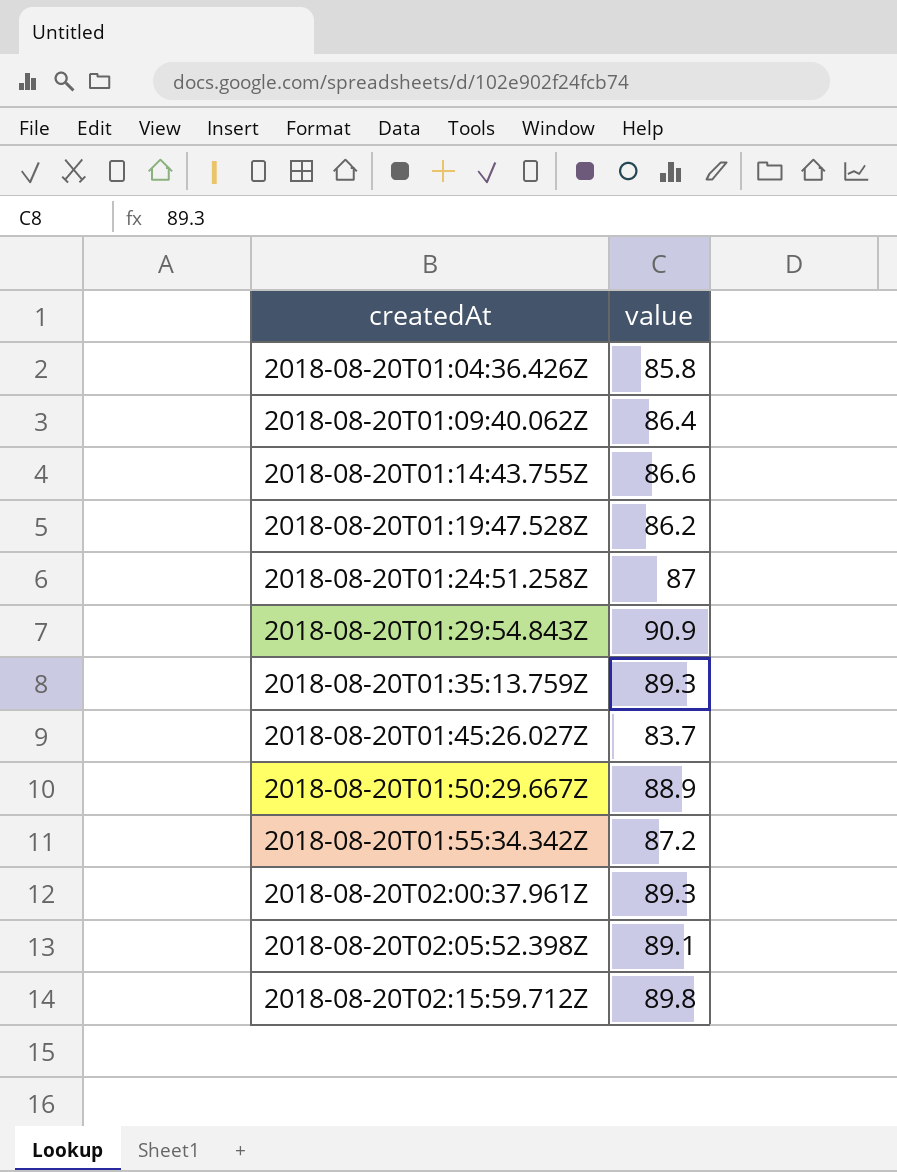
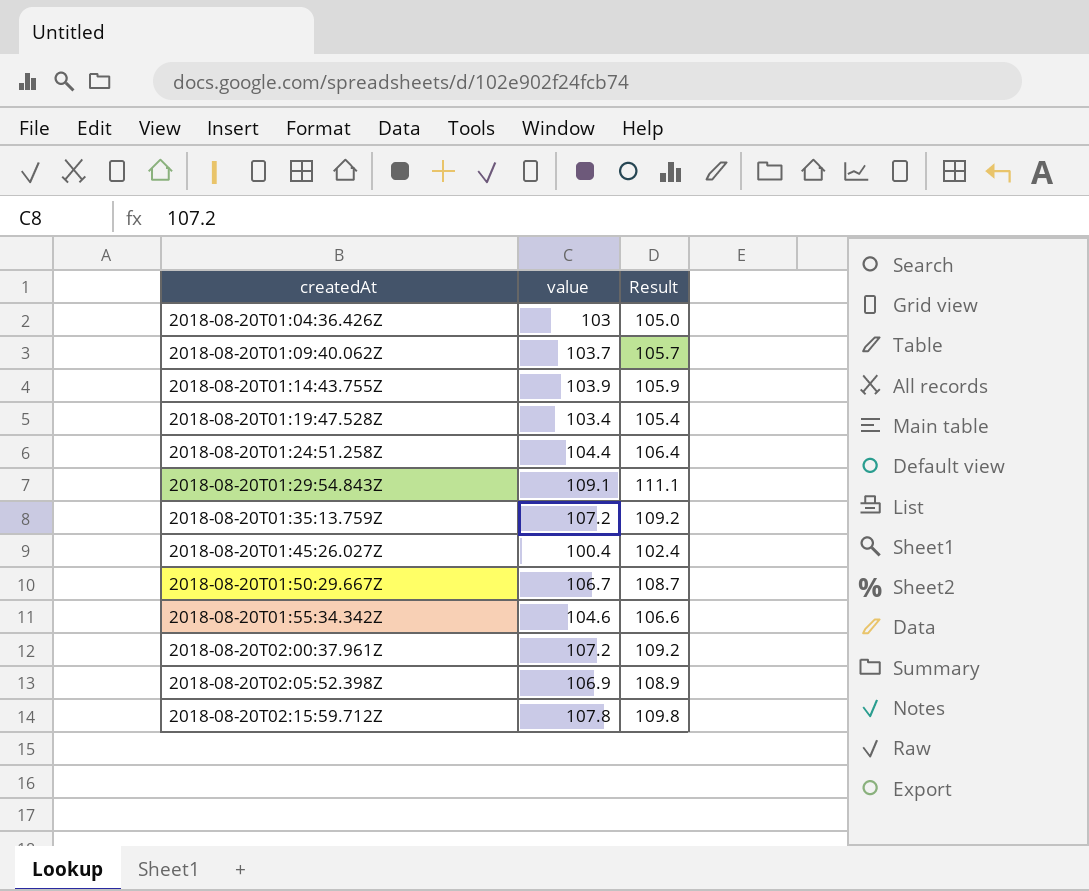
column Result | formula: none -> [value] + 2
2018-08-20T01:04:36.426Z | value: 85.8 -> 103
2018-08-20T01:09:40.062Z | value: 86.4 -> 103.7
2018-08-20T01:14:43.755Z | value: 86.6 -> 103.9
2018-08-20T01:19:47.528Z | value: 86.2 -> 103.4
2018-08-20T01:24:51.258Z | value: 87 -> 104.4
2018-08-20T01:29:54.843Z | value: 90.9 -> 109.1
2018-08-20T01:35:13.759Z | value: 89.3 -> 107.2
2018-08-20T01:45:26.027Z | value: 83.7 -> 100.4
2018-08-20T01:50:29.667Z | value: 88.9 -> 106.7
2018-08-20T01:55:34.342Z | value: 87.2 -> 104.6
2018-08-20T02:00:37.961Z | value: 89.3 -> 107.2
2018-08-20T02:05:52.398Z | value: 89.1 -> 106.9
2018-08-20T02:15:59.712Z | value: 89.8 -> 107.8

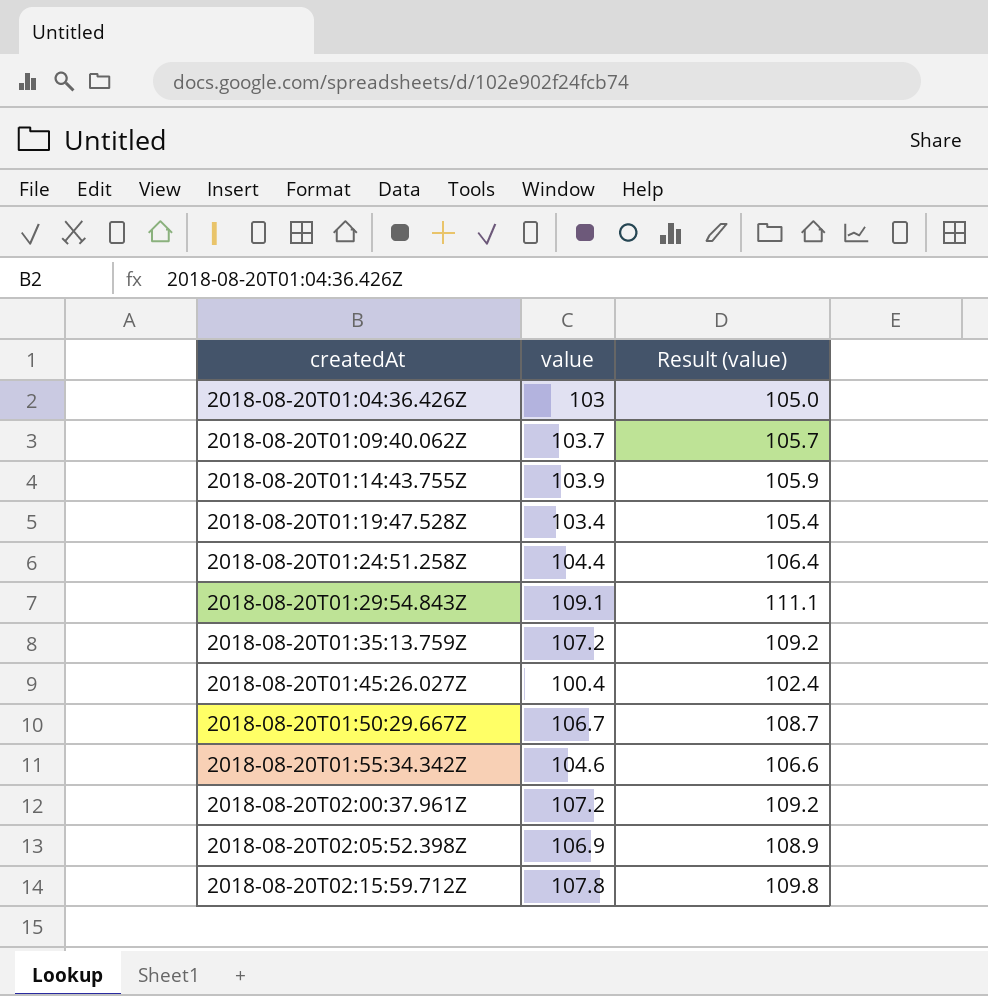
column name: Result -> Result (value)

